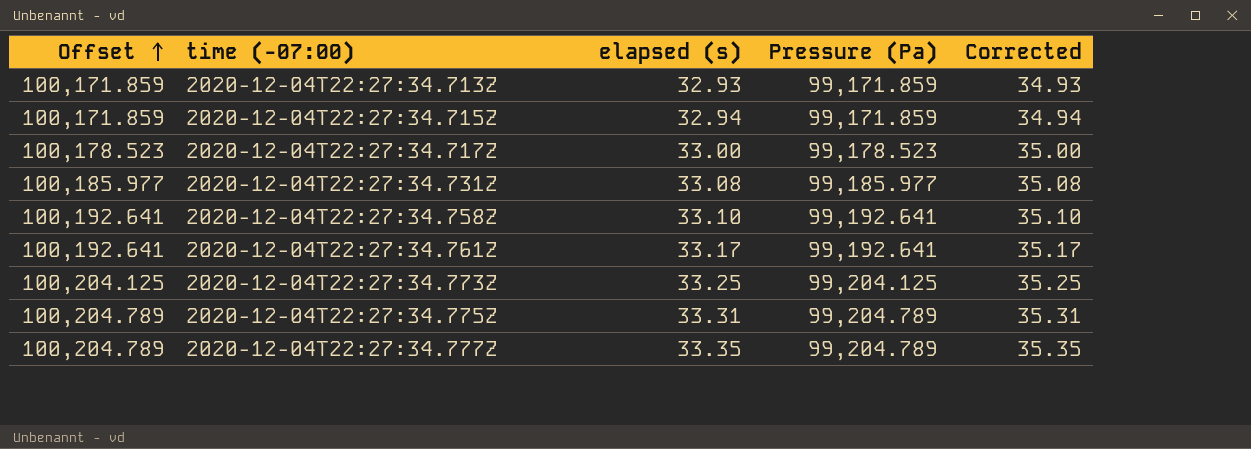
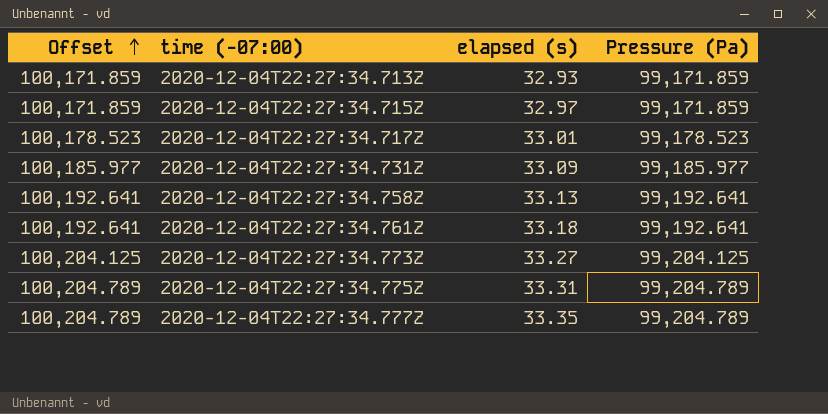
column Corrected | formula: [elapsed (s)] + 2 -> none
2020-12-04T22:27:34.715Z | elapsed (s): 32.94 -> 32.97
2020-12-04T22:27:34.717Z | elapsed (s): 33.00 -> 33.01
2020-12-04T22:27:34.731Z | elapsed (s): 33.08 -> 33.09
2020-12-04T22:27:34.758Z | elapsed (s): 33.10 -> 33.13
2020-12-04T22:27:34.761Z | elapsed (s): 33.17 -> 33.18
2020-12-04T22:27:34.773Z | elapsed (s): 33.25 -> 33.27

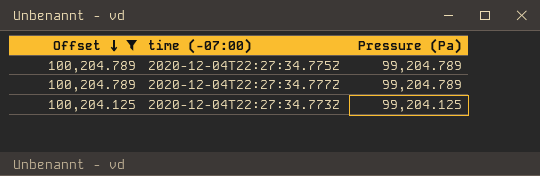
filter: none -> Offset >= 100,204.125
row order: Offset ascending -> Offset descending
column elapsed (s) | position: 3 -> none

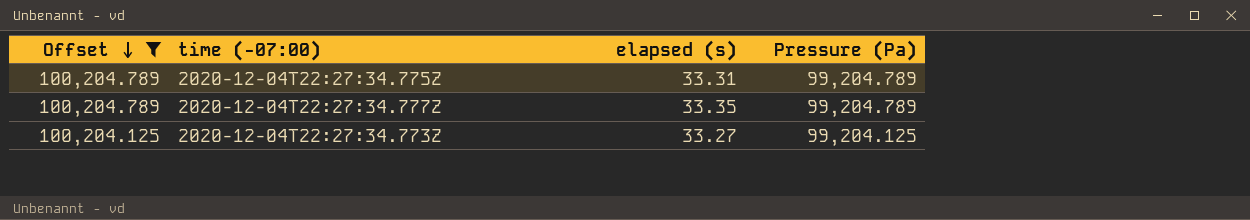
column elapsed (s) | position: none -> 3

